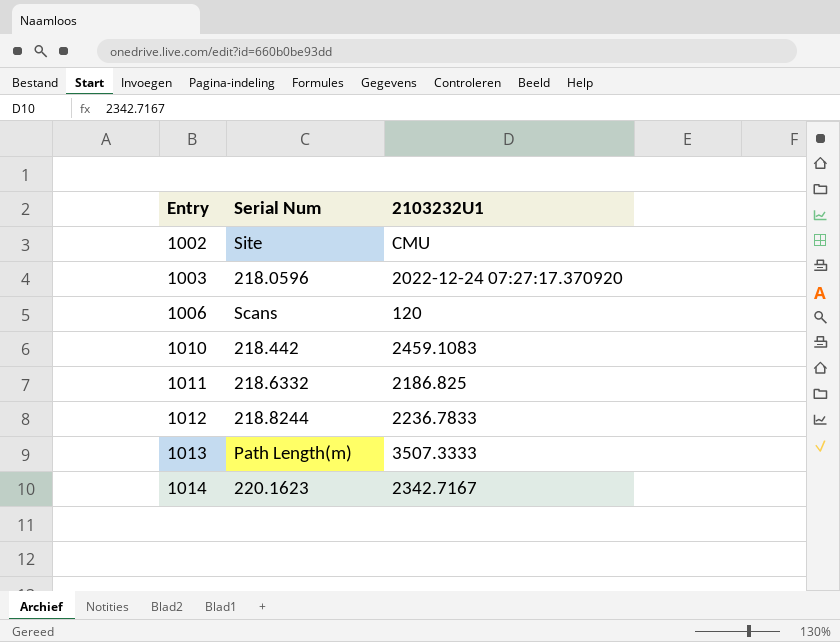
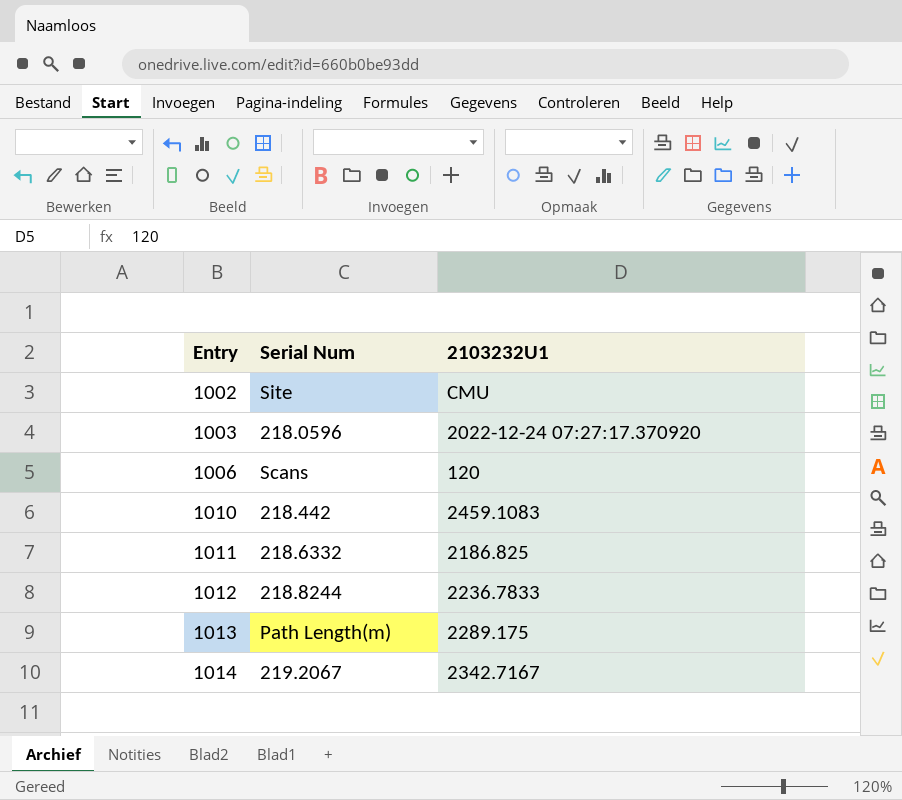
1013 | 2103232U1: 3507.3333 -> 2289.175
1014 | Serial Num: 220.1623 -> 219.2067

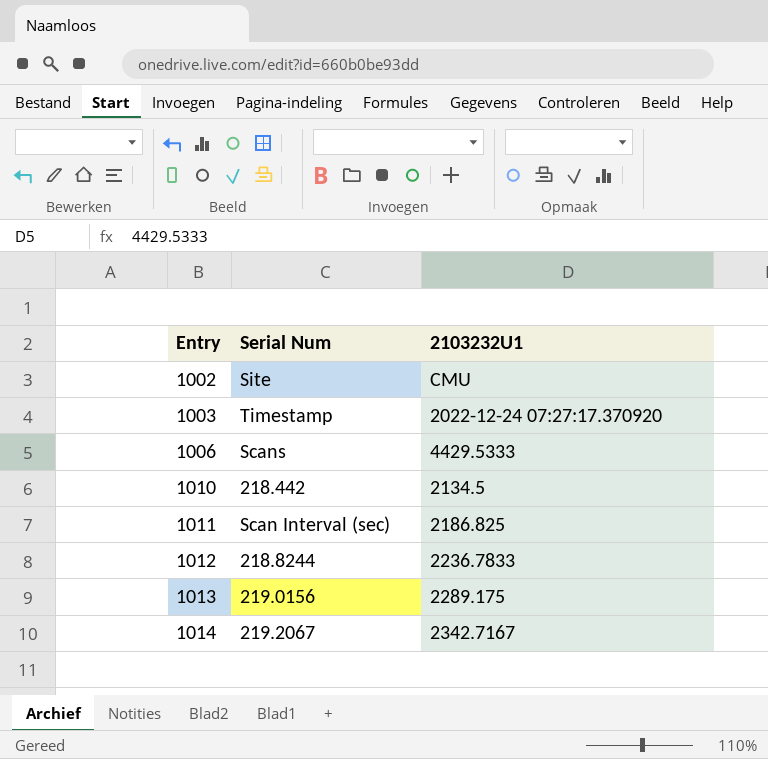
1003 | Serial Num: 218.0596 -> Timestamp
1006 | 2103232U1: 120 -> 4429.5333
1010 | 2103232U1: 2459.1083 -> 2134.5
1011 | Serial Num: 218.6332 -> Scan Interval (sec)
1013 | Serial Num: Path Length(m) -> 219.0156

